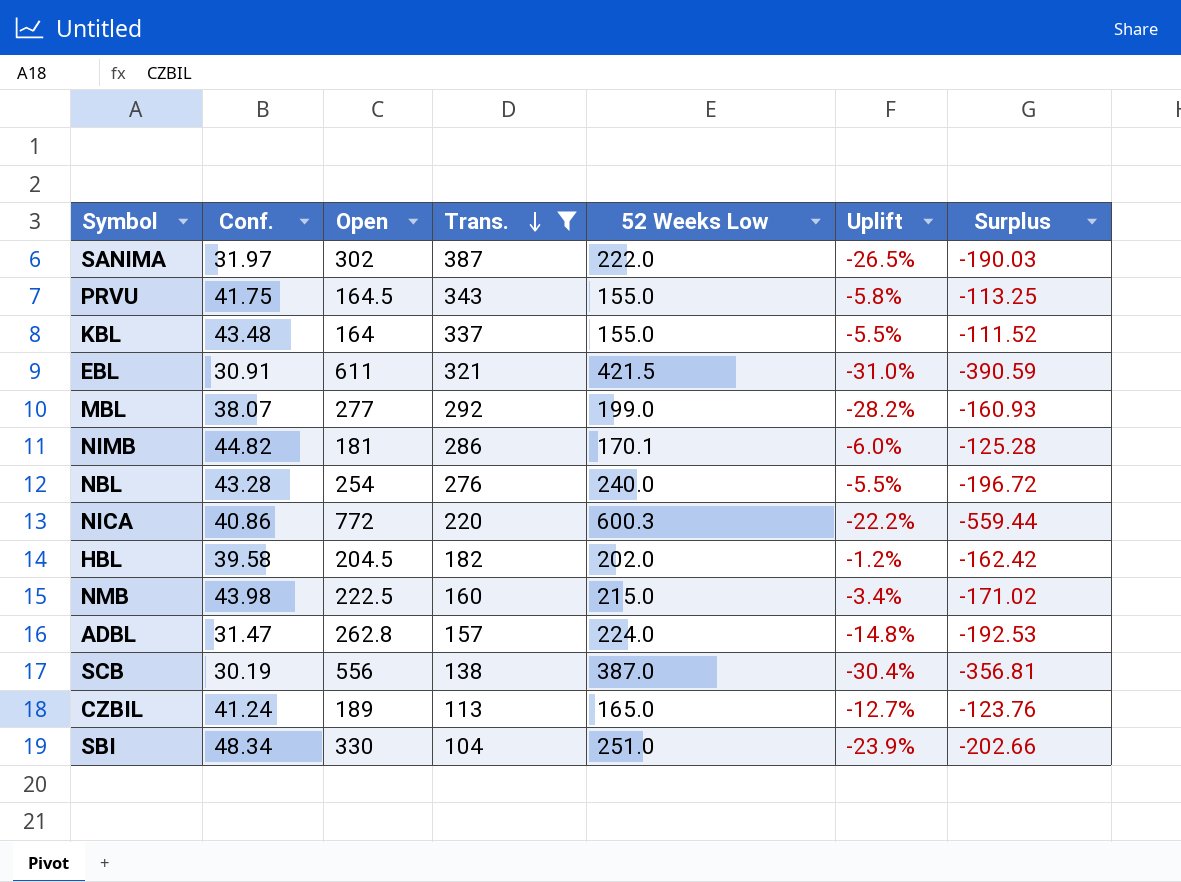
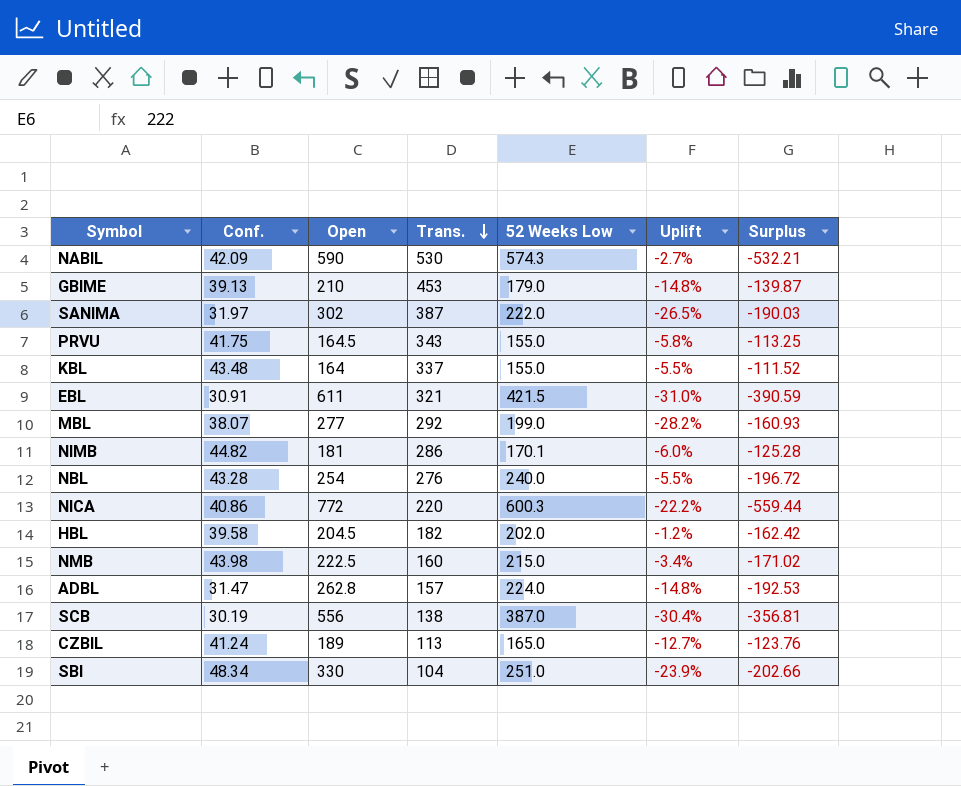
filter: Trans. <= 387 -> none

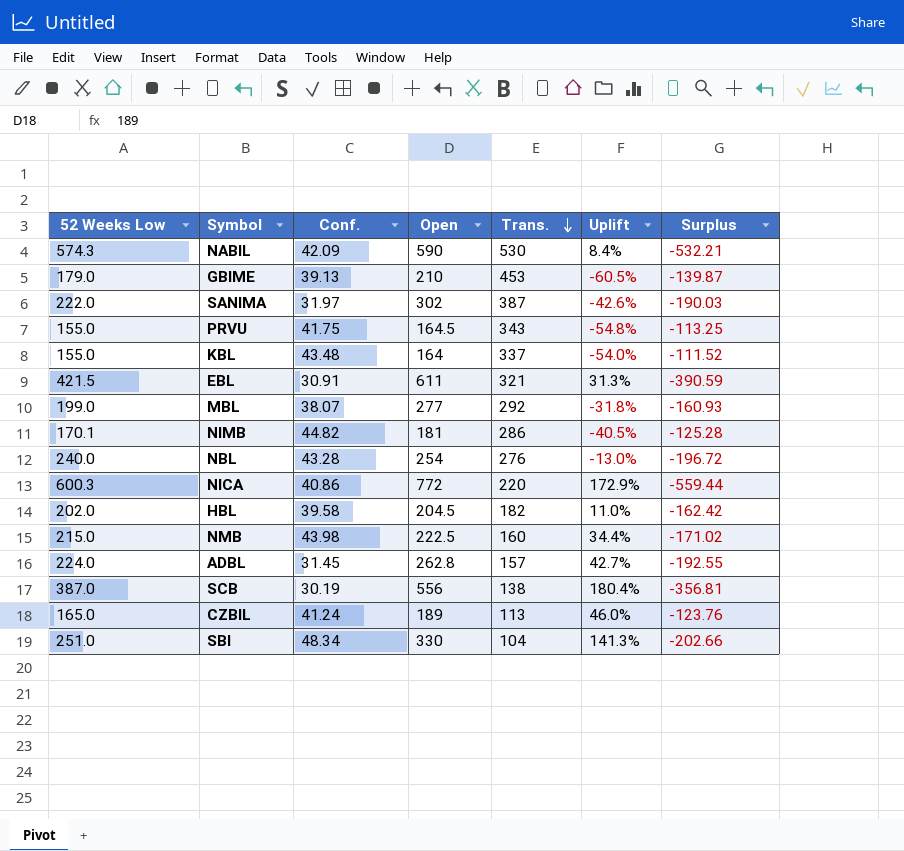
column 52 Weeks Low | position: 5 -> 1
column Uplift | formula: ([52 Weeks Low] - [Open]) / [Open] -> ([52 Weeks Low] - [Trans.]) / [Trans.]
ADBL | Conf.: 31.47 -> 31.45
ADBL | Surplus: -192.53 -> -192.55

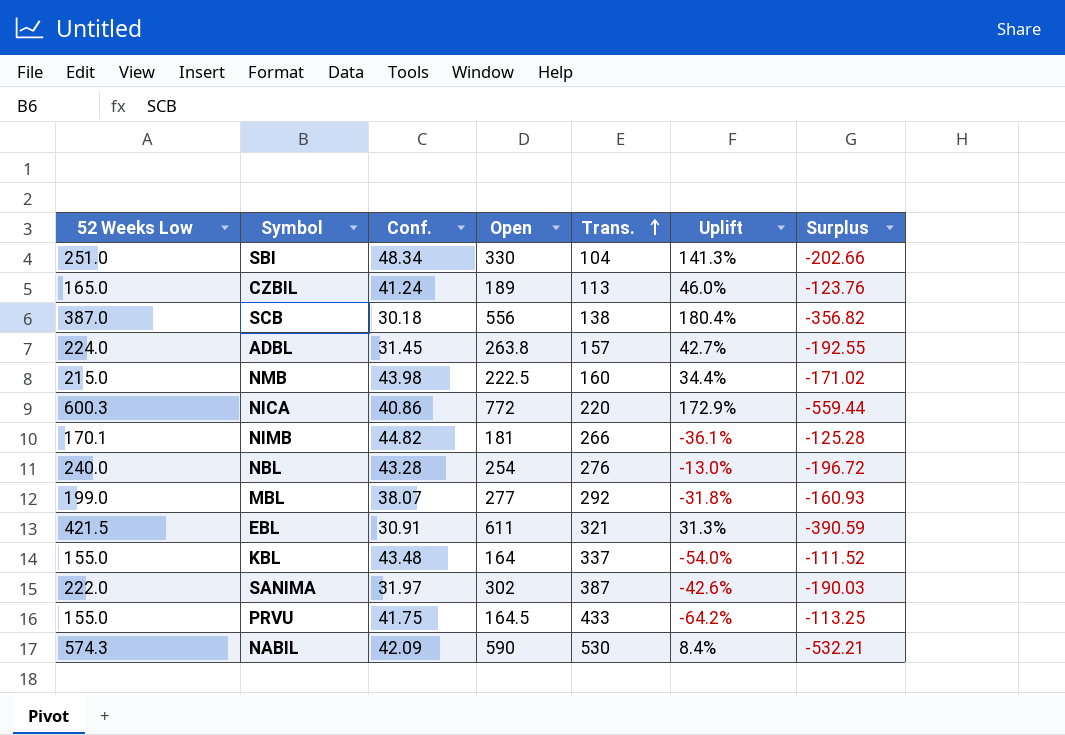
row order: Trans. descending -> Trans. ascending
row GBIME: 179.0 | 39.13 | 210 | 453 | -60.5% | -139.87 -> none
row HBL: 202.0 | 39.58 | 204.5 | 182 | 11.0% | -162.42 -> none
SCB | Conf.: 30.19 -> 30.18
SCB | Surplus: -356.81 -> -356.82
ADBL | Open: 262.8 -> 263.8
NIMB | Trans.: 286 -> 266
NIMB | Uplift: -40.5% -> -36.1%
PRVU | Trans.: 343 -> 433
PRVU | Uplift: -54.8% -> -64.2%

